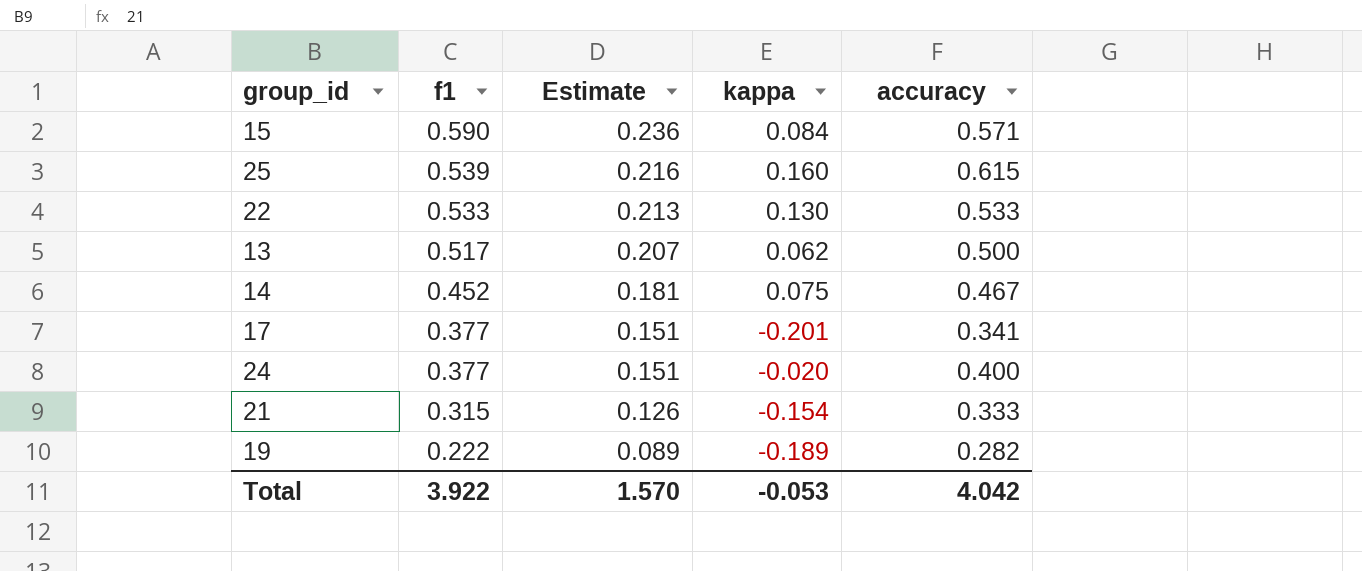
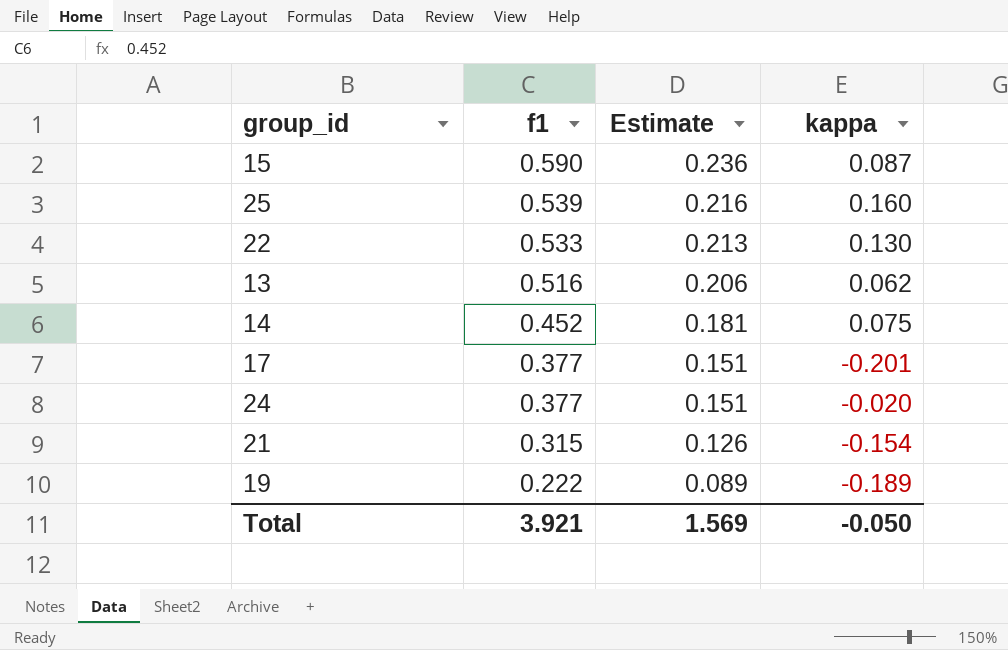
column accuracy | position: 5 -> none
15 | kappa: 0.084 -> 0.087
13 | f1: 0.517 -> 0.516
13 | Estimate: 0.207 -> 0.206
Total | f1: 3.922 -> 3.921
Total | Estimate: 1.570 -> 1.569
Total | kappa: -0.053 -> -0.050

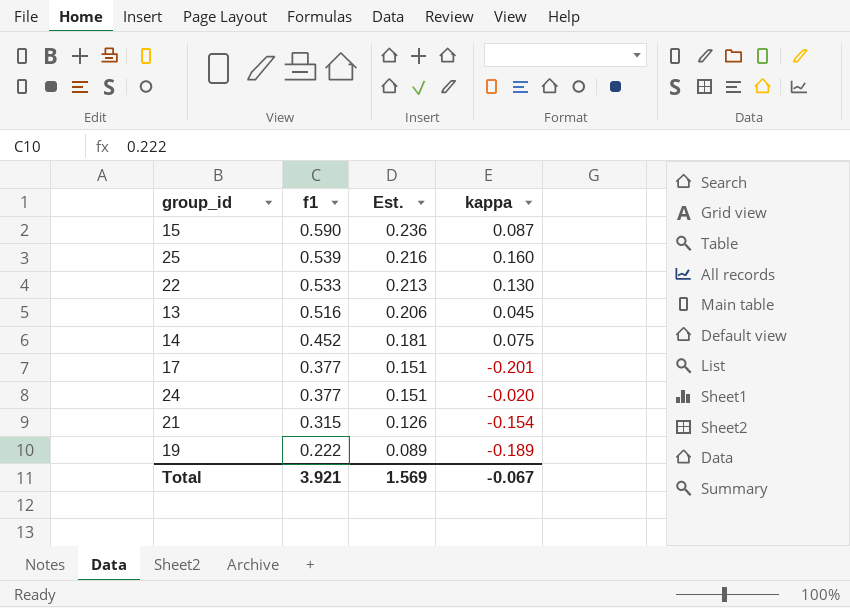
column name: Estimate -> Est.
13 | kappa: 0.062 -> 0.045
Total | kappa: -0.050 -> -0.067

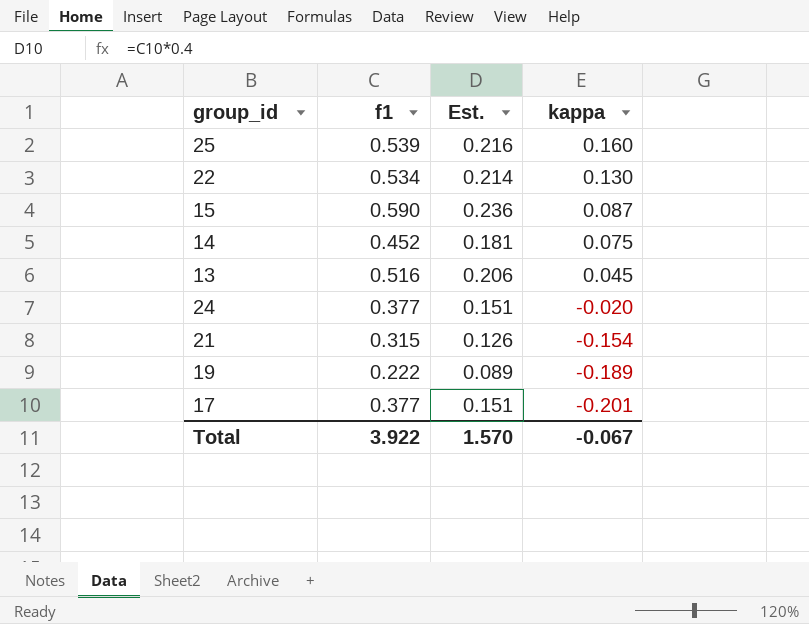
row order: f1 descending -> kappa descending
22 | f1: 0.533 -> 0.534
22 | Est.: 0.213 -> 0.214
Total | f1: 3.921 -> 3.922
Total | Est.: 1.569 -> 1.570

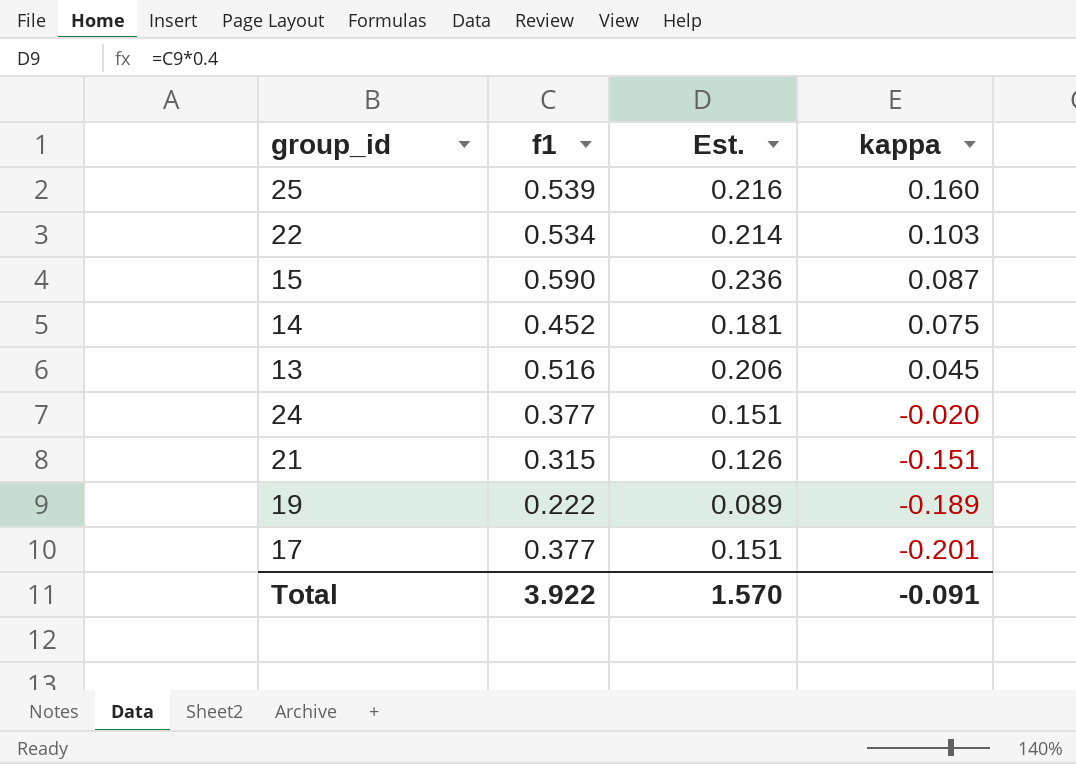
22 | kappa: 0.130 -> 0.103
21 | kappa: -0.154 -> -0.151
Total | kappa: -0.067 -> -0.091

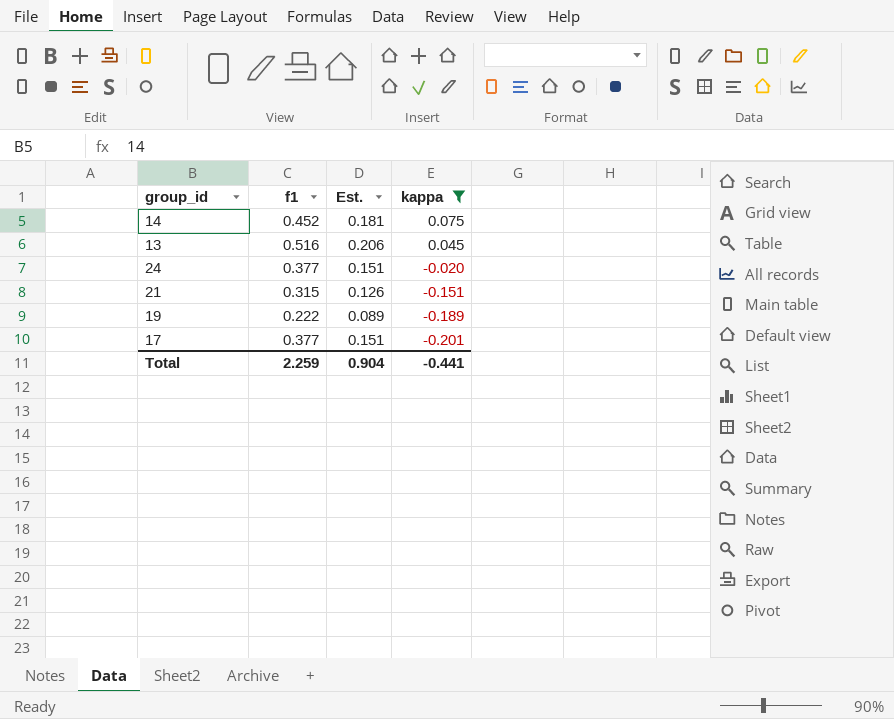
filter: none -> kappa <= 0.075
Total | f1: 3.922 -> 2.259
Total | Est.: 1.570 -> 0.904
Total | kappa: -0.091 -> -0.441

